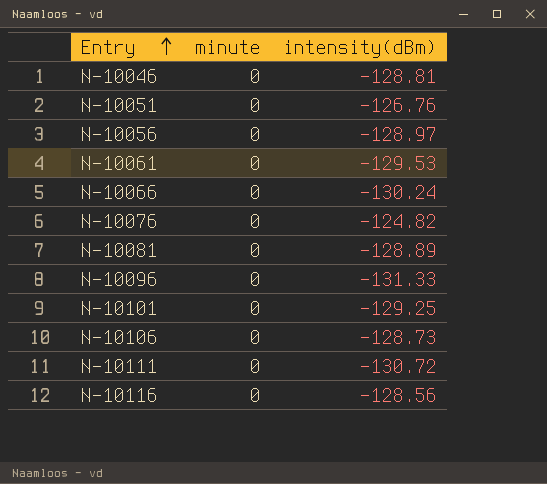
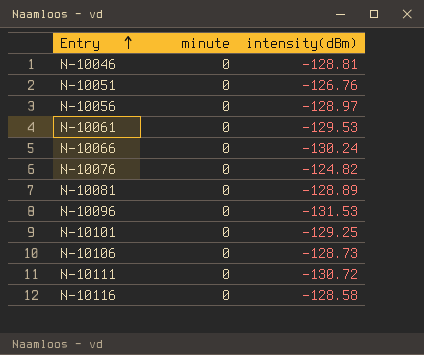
N-10096 | intensity(dBm): -131.33 -> -131.53
N-10116 | intensity(dBm): -128.56 -> -128.58

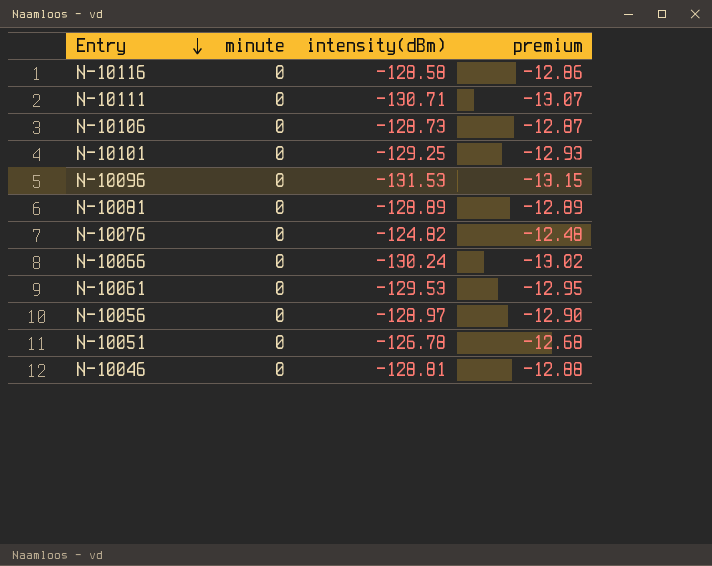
row order: Entry ascending -> Entry descending
column premium | formula: none -> [intensity(dBm)] * 0.1
N-10111 | intensity(dBm): -130.72 -> -130.71
N-10051 | intensity(dBm): -126.76 -> -126.78

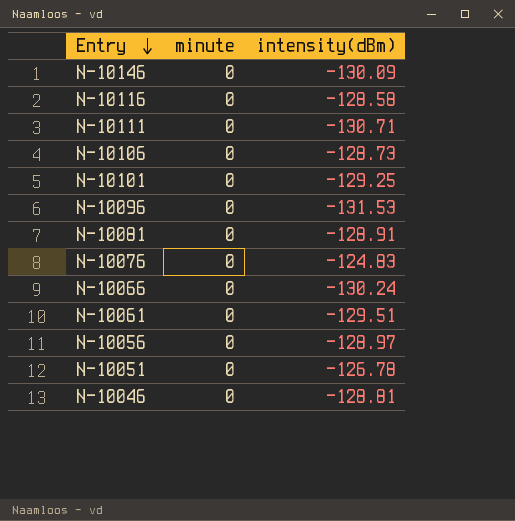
column premium | formula: [intensity(dBm)] * 0.1 -> none
row N-10146: none -> 0 | -130.09
N-10081 | intensity(dBm): -128.89 -> -128.91
N-10076 | intensity(dBm): -124.82 -> -124.83
N-10061 | intensity(dBm): -129.53 -> -129.51

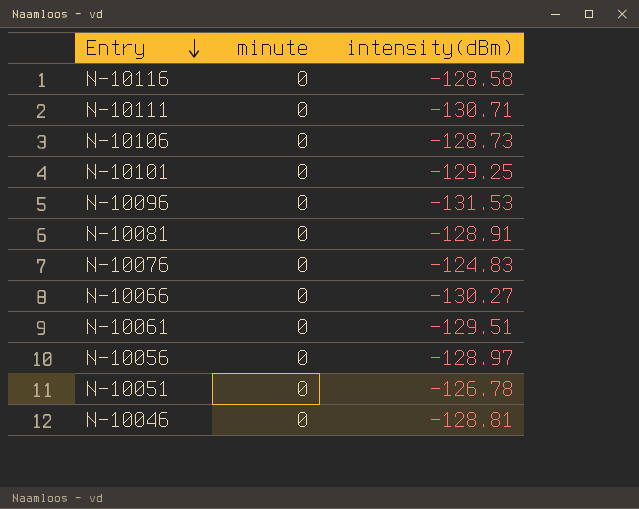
row N-10146: 0 | -130.09 -> none
N-10066 | intensity(dBm): -130.24 -> -130.27

